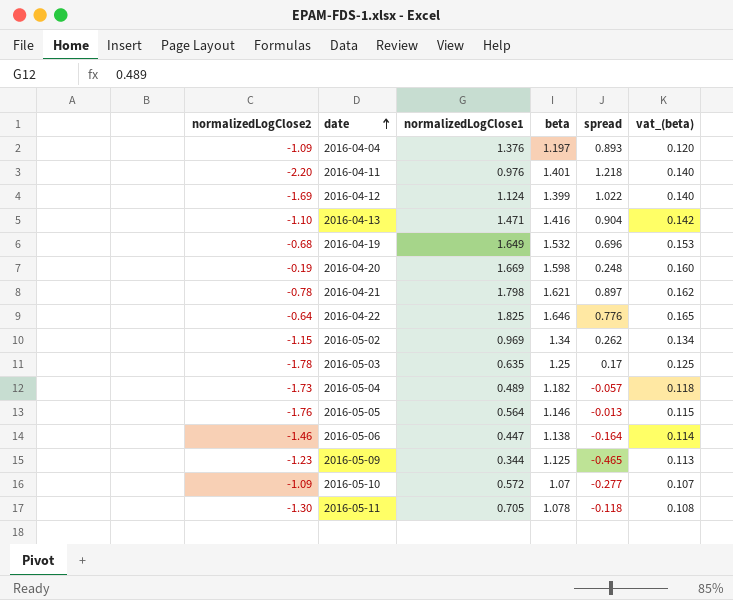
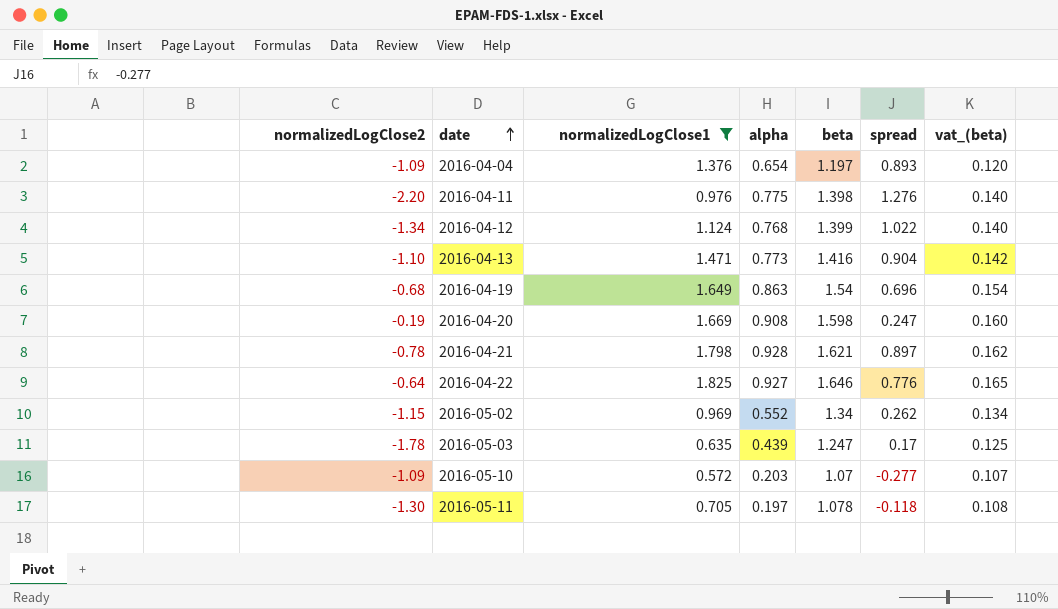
filter: none -> normalizedLogClose1 >= 0.572
column alpha | position: none -> 4
2016-04-11 | beta: 1.401 -> 1.398
2016-04-11 | spread: 1.218 -> 1.276
2016-04-12 | normalizedLogClose2: -1.69 -> -1.34
2016-04-19 | beta: 1.532 -> 1.54
2016-04-19 | vat_(beta): 0.153 -> 0.154
2016-04-20 | spread: 0.248 -> 0.247
2016-05-03 | beta: 1.25 -> 1.247

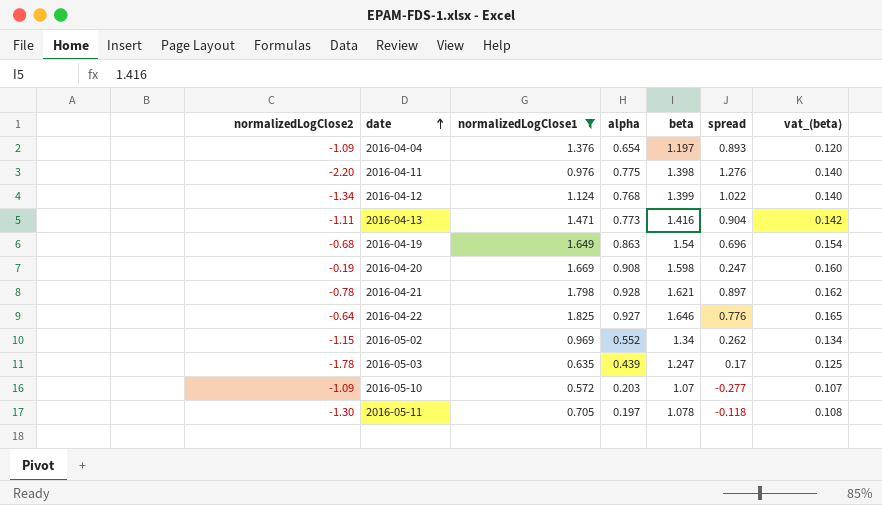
2016-04-13 | normalizedLogClose2: -1.10 -> -1.11

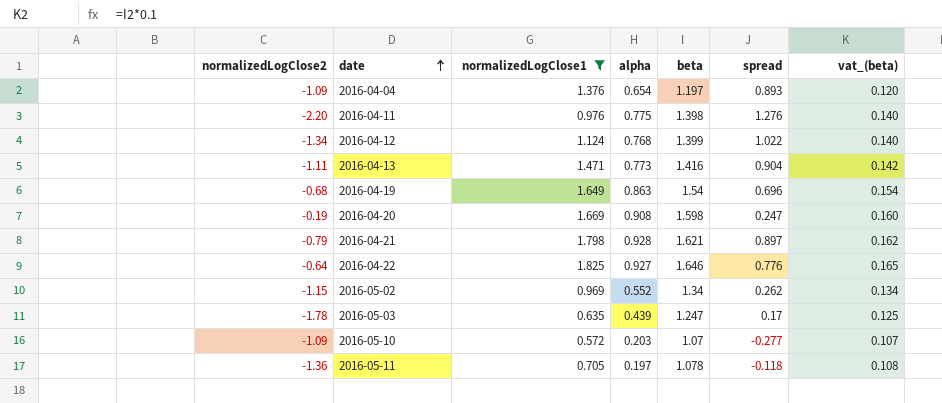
2016-04-21 | normalizedLogClose2: -0.78 -> -0.79
2016-05-11 | normalizedLogClose2: -1.30 -> -1.36

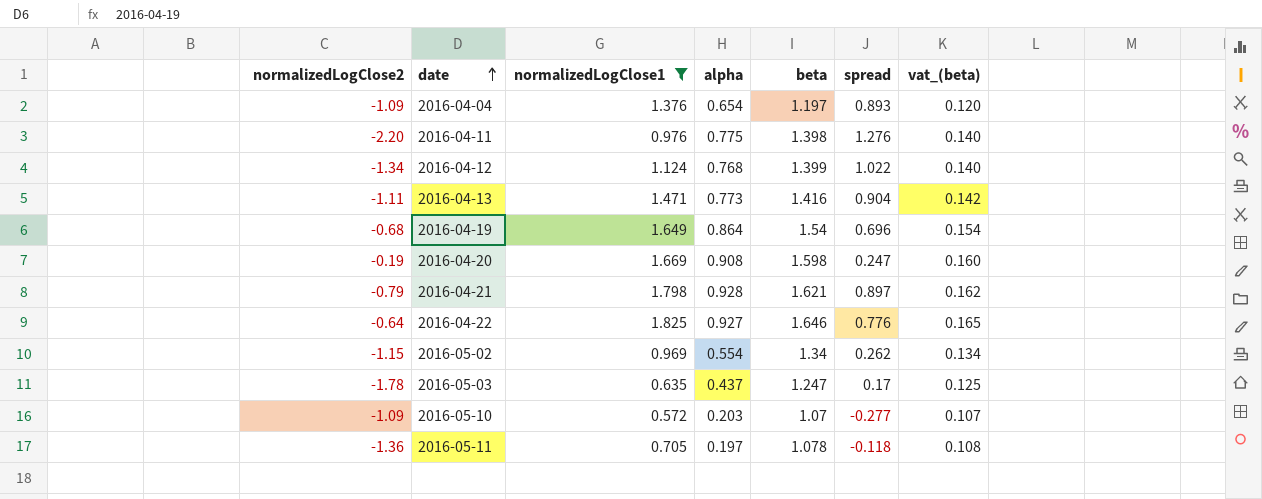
2016-04-19 | alpha: 0.863 -> 0.864
2016-05-02 | alpha: 0.552 -> 0.554
2016-05-03 | alpha: 0.439 -> 0.437

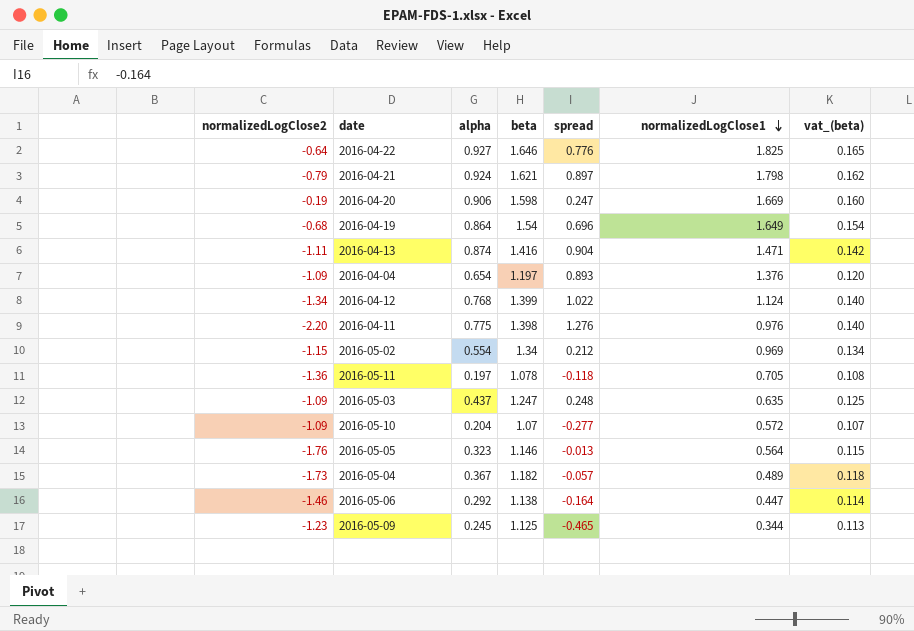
filter: normalizedLogClose1 >= 0.572 -> none
row order: date ascending -> normalizedLogClose1 descending
column normalizedLogClose1 | position: 3 -> 6
2016-04-21 | alpha: 0.928 -> 0.924
2016-04-20 | alpha: 0.908 -> 0.906
2016-04-13 | alpha: 0.773 -> 0.874
2016-05-02 | spread: 0.262 -> 0.212
2016-05-03 | normalizedLogClose2: -1.78 -> -1.09
2016-05-03 | spread: 0.17 -> 0.248
2016-05-10 | alpha: 0.203 -> 0.204

